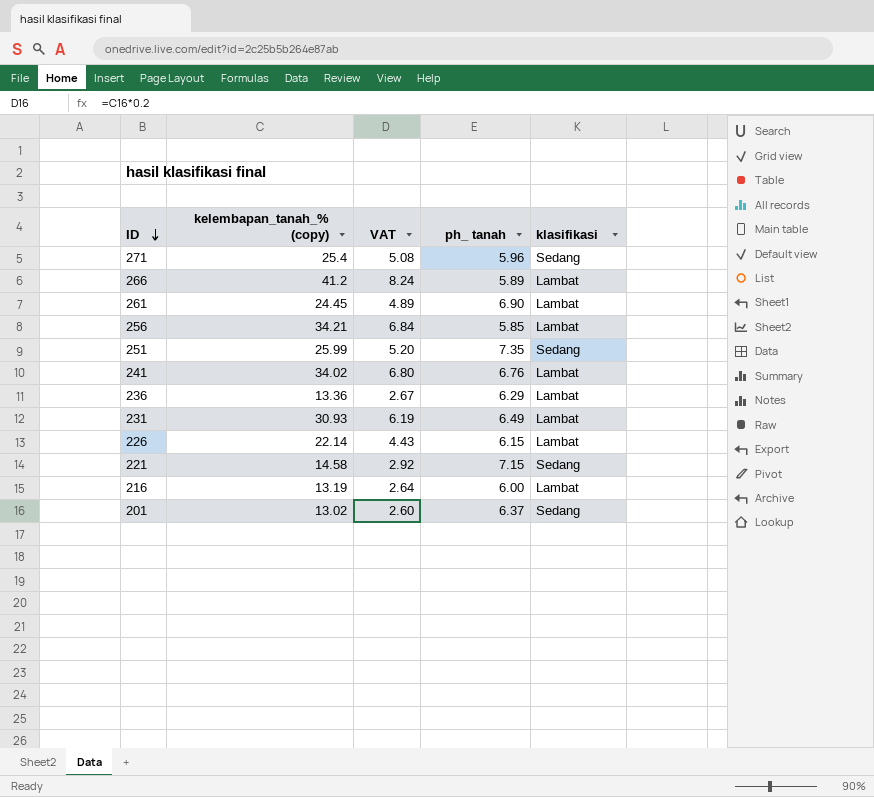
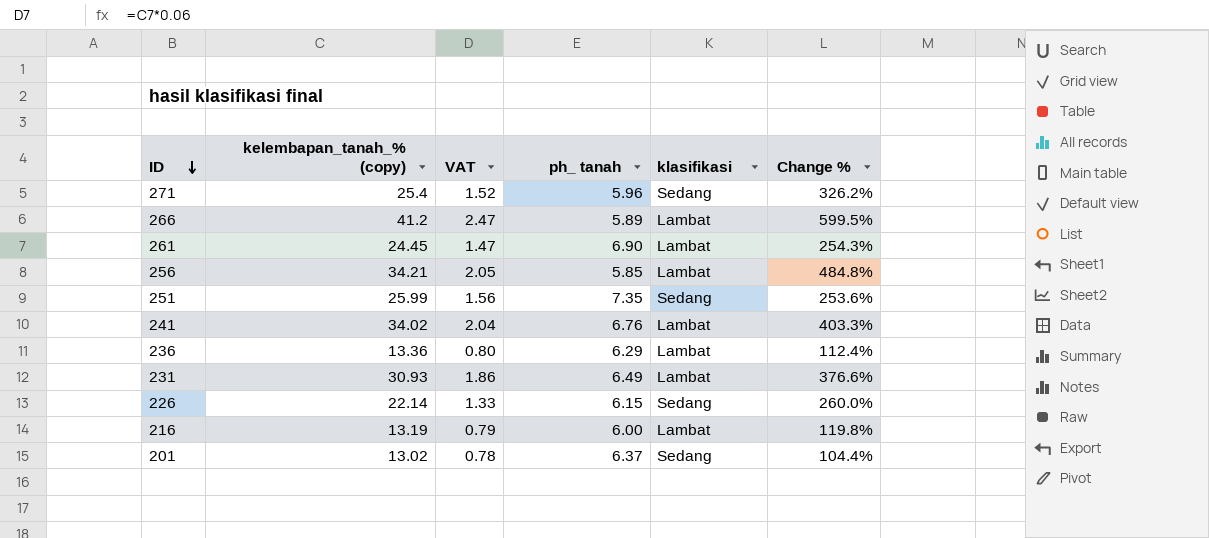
column VAT | formula: [kelembapan_tanah_% (copy)] * 0.2 -> [kelembapan_tanah_% (copy)] * 0.06
column Change % | formula: none -> ([kelembapan_tanah_% (copy)] - [ph_ tanah]) / [ph_ tanah]
row 221: 14.58 | 2.92 | 7.15 | Sedang -> none
226 | klasifikasi: Lambat -> Sedang

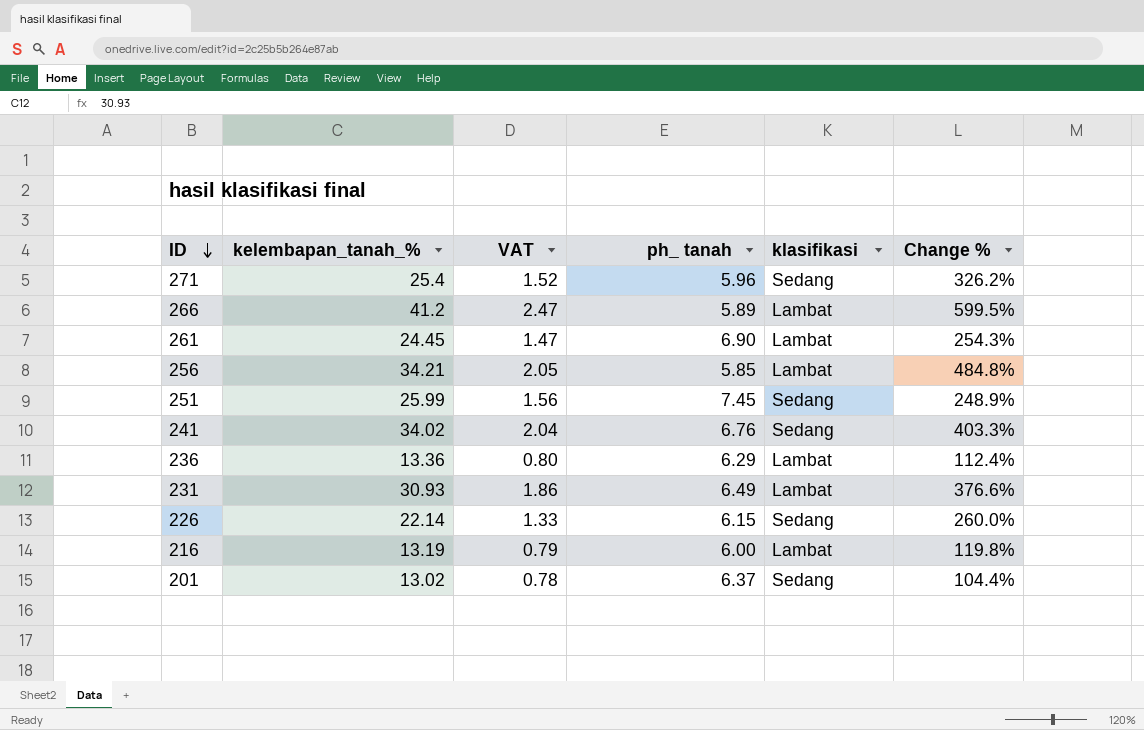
column name: kelembapan_tanah_% (copy) -> kelembapan_tanah_%
251 | ph_ tanah: 7.35 -> 7.45
251 | Change %: 253.6% -> 248.9%
241 | klasifikasi: Lambat -> Sedang

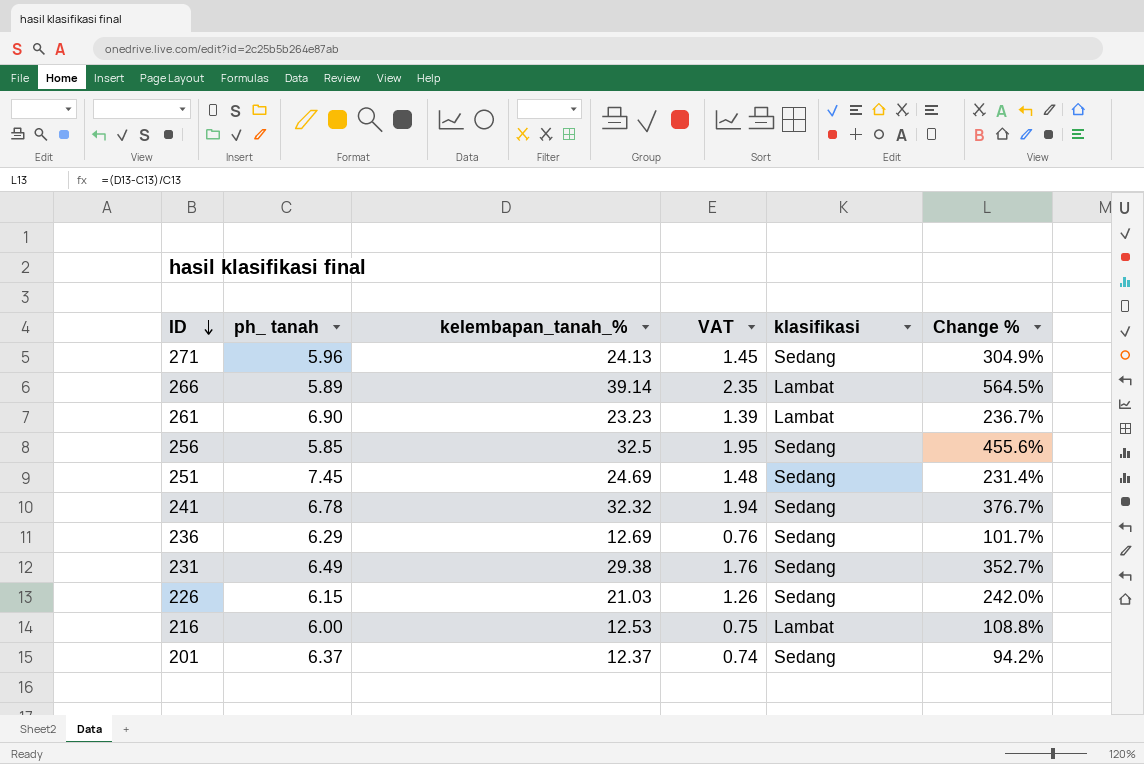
column ph_ tanah | position: 4 -> 2
271 | kelembapan_tanah_%: 25.4 -> 24.13
271 | VAT: 1.52 -> 1.45
271 | Change %: 326.2% -> 304.9%
266 | kelembapan_tanah_%: 41.2 -> 39.14
266 | VAT: 2.47 -> 2.35
266 | Change %: 599.5% -> 564.5%
261 | kelembapan_tanah_%: 24.45 -> 23.23
261 | VAT: 1.47 -> 1.39
261 | Change %: 254.3% -> 236.7%
256 | kelembapan_tanah_%: 34.21 -> 32.5
256 | VAT: 2.05 -> 1.95
256 | klasifikasi: Lambat -> Sedang
256 | Change %: 484.8% -> 455.6%
251 | kelembapan_tanah_%: 25.99 -> 24.69
251 | VAT: 1.56 -> 1.48
251 | Change %: 248.9% -> 231.4%
241 | ph_ tanah: 6.76 -> 6.78
241 | kelembapan_tanah_%: 34.02 -> 32.32
241 | VAT: 2.04 -> 1.94
241 | Change %: 403.3% -> 376.7%
236 | kelembapan_tanah_%: 13.36 -> 12.69
236 | VAT: 0.80 -> 0.76
236 | klasifikasi: Lambat -> Sedang
236 | Change %: 112.4% -> 101.7%
231 | kelembapan_tanah_%: 30.93 -> 29.38
231 | VAT: 1.86 -> 1.76
231 | klasifikasi: Lambat -> Sedang
231 | Change %: 376.6% -> 352.7%
226 | kelembapan_tanah_%: 22.14 -> 21.03
226 | VAT: 1.33 -> 1.26
226 | Change %: 260.0% -> 242.0%
216 | kelembapan_tanah_%: 13.19 -> 12.53
216 | VAT: 0.79 -> 0.75
216 | Change %: 119.8% -> 108.8%
201 | kelembapan_tanah_%: 13.02 -> 12.37
201 | VAT: 0.78 -> 0.74
201 | Change %: 104.4% -> 94.2%

